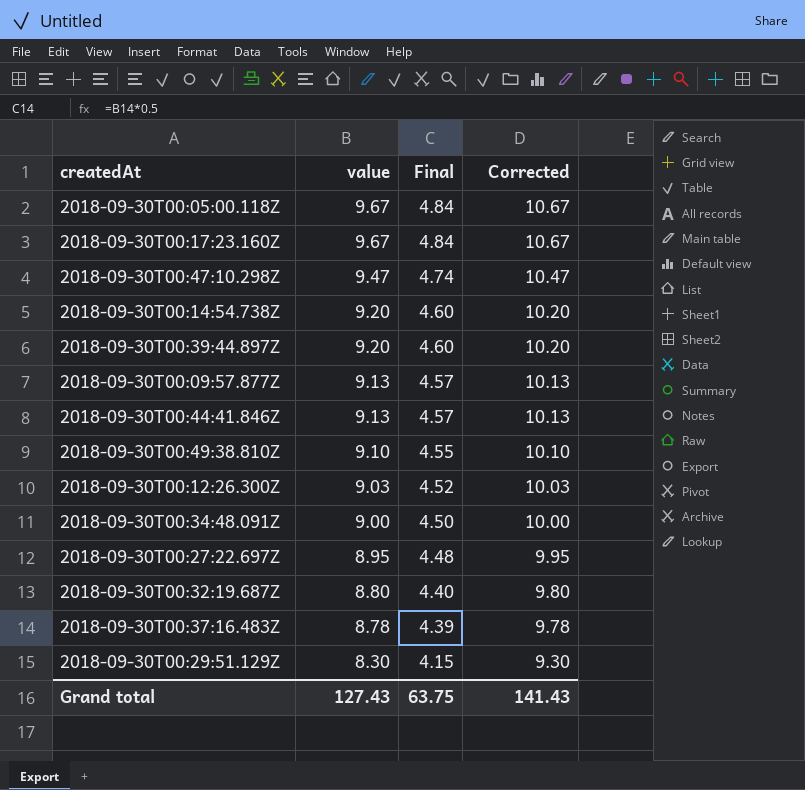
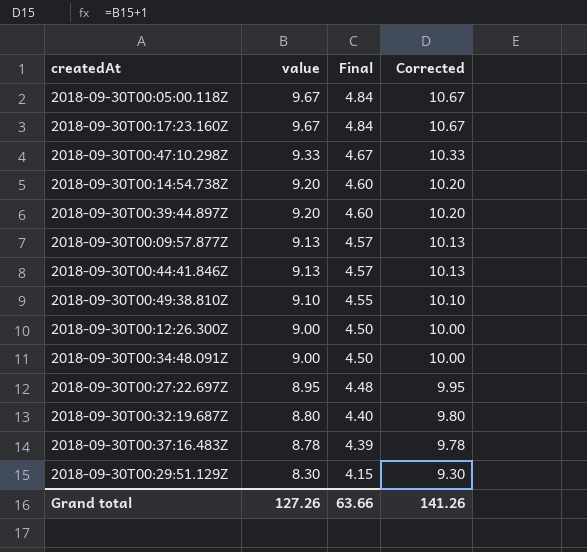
2018-09-30T00:47:10.298Z | value: 9.47 -> 9.33
2018-09-30T00:47:10.298Z | Final: 4.74 -> 4.67
2018-09-30T00:47:10.298Z | Corrected: 10.47 -> 10.33
2018-09-30T00:12:26.300Z | value: 9.03 -> 9.00
2018-09-30T00:12:26.300Z | Final: 4.52 -> 4.50
2018-09-30T00:12:26.300Z | Corrected: 10.03 -> 10.00
Grand total | value: 127.43 -> 127.26
Grand total | Final: 63.75 -> 63.66
Grand total | Corrected: 141.43 -> 141.26

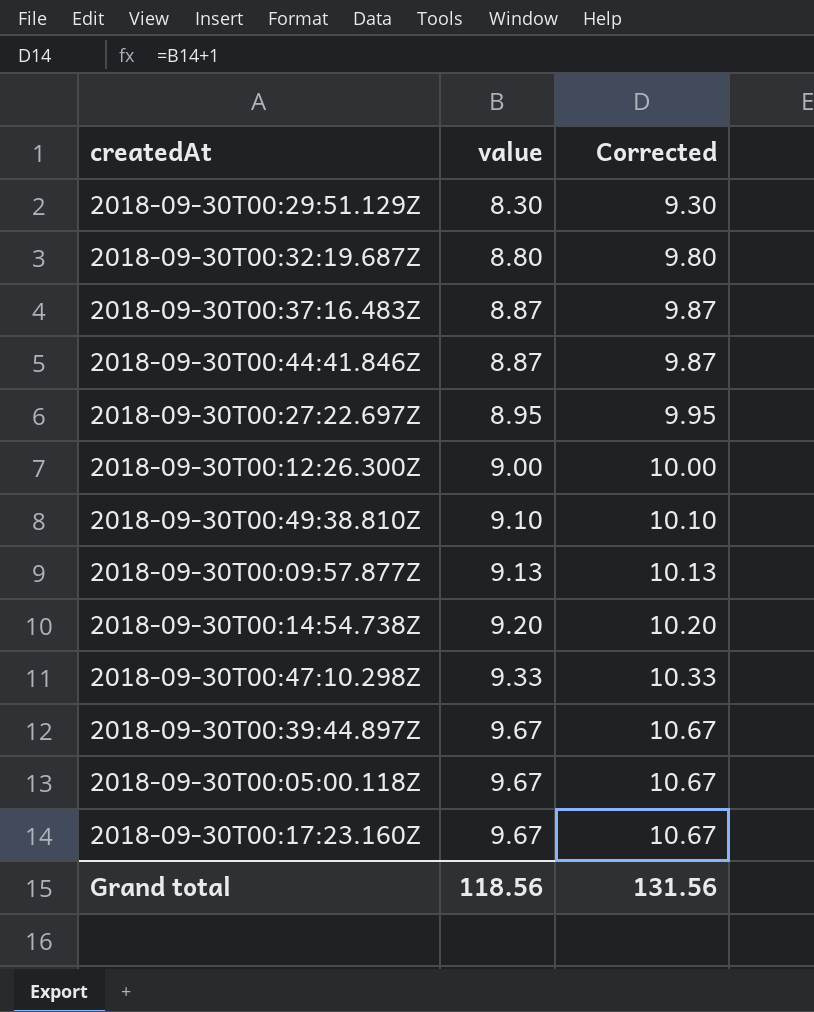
row order: value descending -> value ascending
column Final | formula: [value] * 0.5 -> none
row 2018-09-30T00:34:48.091Z: 9.00 | 4.50 | 10.00 -> none
2018-09-30T00:37:16.483Z | value: 8.78 -> 8.87
2018-09-30T00:37:16.483Z | Corrected: 9.78 -> 9.87
2018-09-30T00:44:41.846Z | value: 9.13 -> 8.87
2018-09-30T00:44:41.846Z | Corrected: 10.13 -> 9.87
2018-09-30T00:39:44.897Z | value: 9.20 -> 9.67
2018-09-30T00:39:44.897Z | Corrected: 10.20 -> 10.67
Grand total | value: 127.26 -> 118.56
Grand total | Corrected: 141.26 -> 131.56

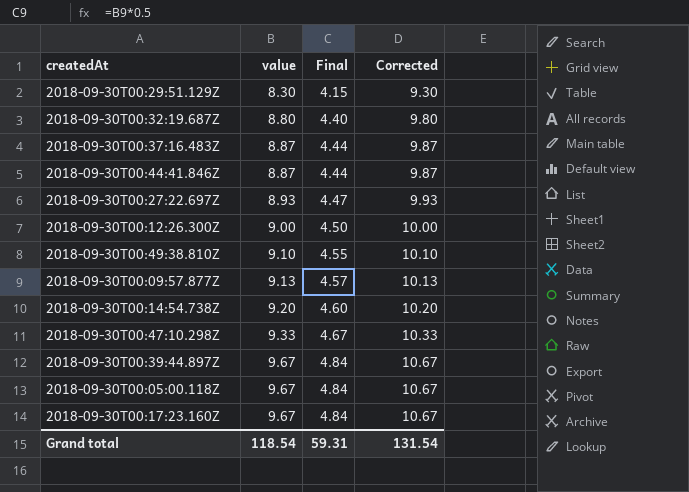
column Final | formula: none -> [value] * 0.5
2018-09-30T00:27:22.697Z | value: 8.95 -> 8.93
2018-09-30T00:27:22.697Z | Corrected: 9.95 -> 9.93
Grand total | value: 118.56 -> 118.54
Grand total | Corrected: 131.56 -> 131.54

